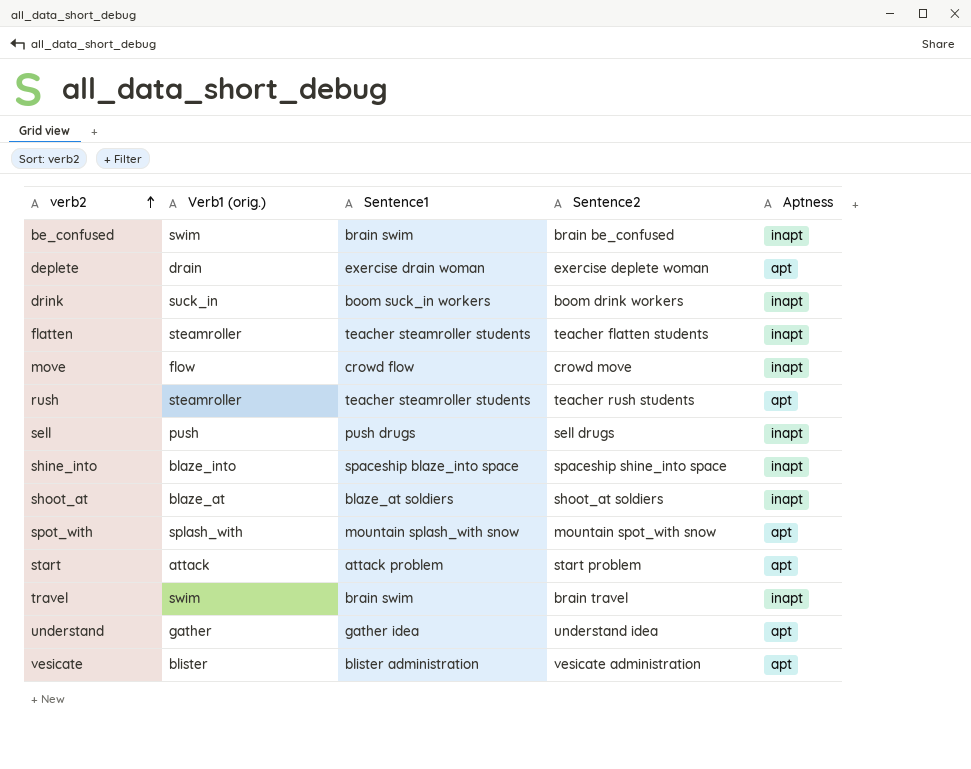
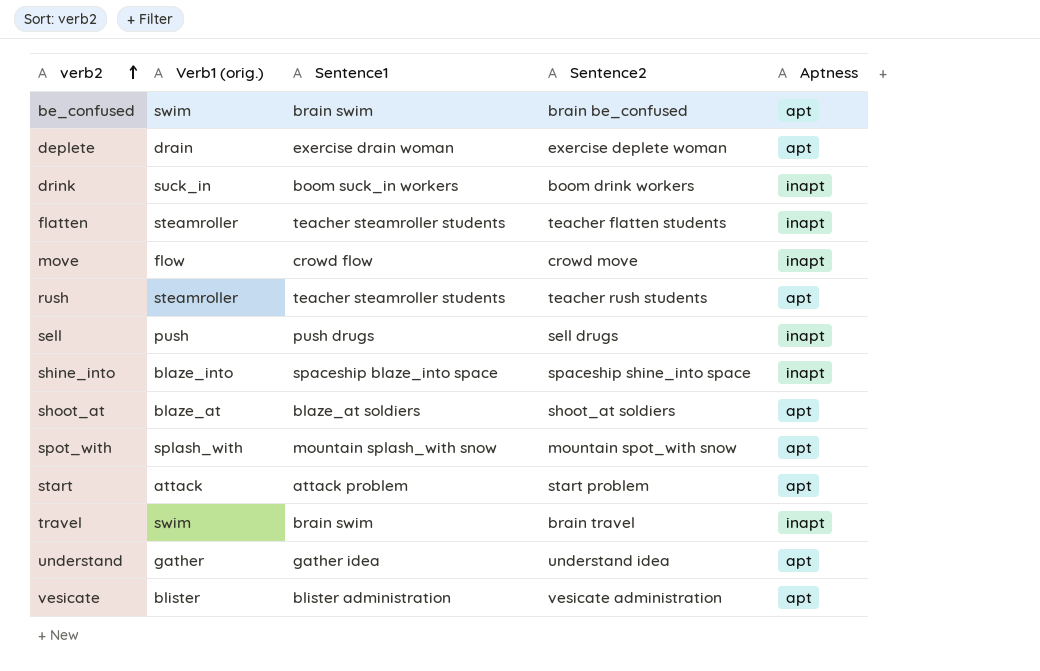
be_confused | Aptness: inapt -> apt
shoot_at | Aptness: inapt -> apt

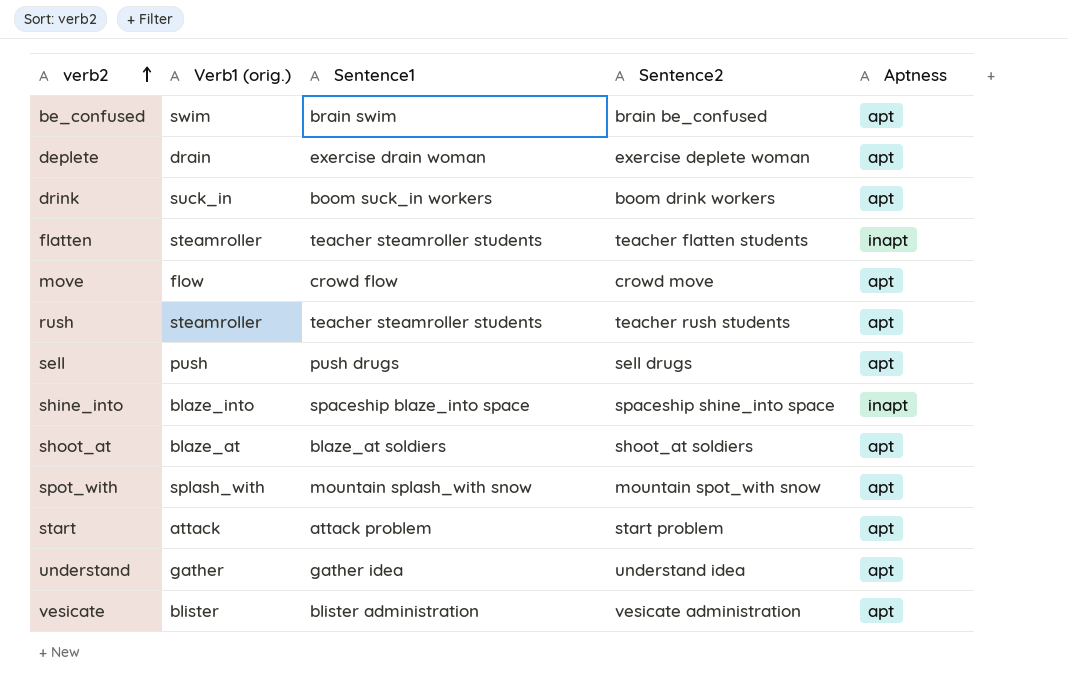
row travel: swim | brain swim | brain travel | inapt -> none
drink | Aptness: inapt -> apt
move | Aptness: inapt -> apt
sell | Aptness: inapt -> apt

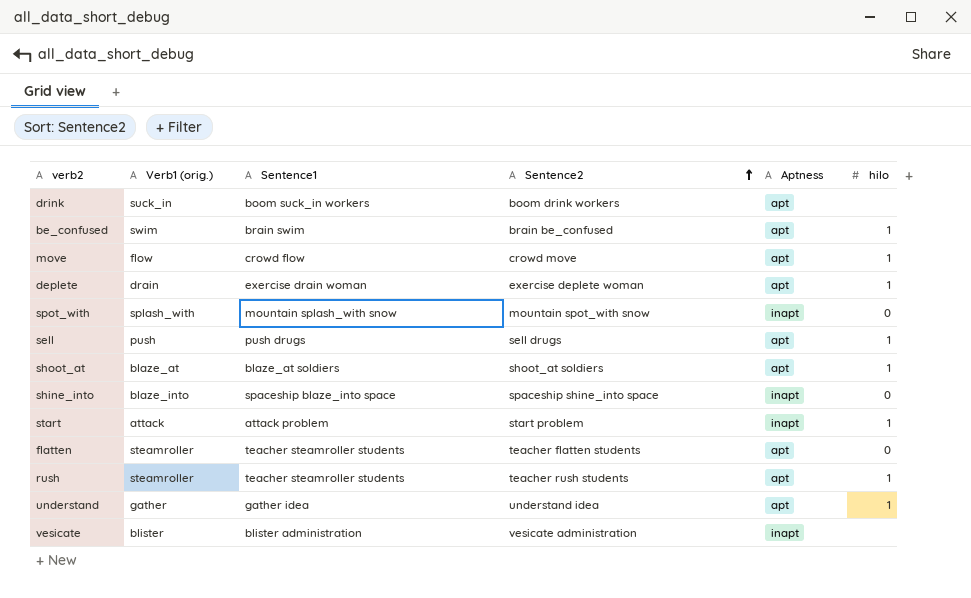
row order: verb2 ascending -> Sentence2 ascending
column hilo | position: none -> 6
spot_with | Aptness: apt -> inapt
start | Aptness: apt -> inapt
flatten | Aptness: inapt -> apt
vesicate | Aptness: apt -> inapt

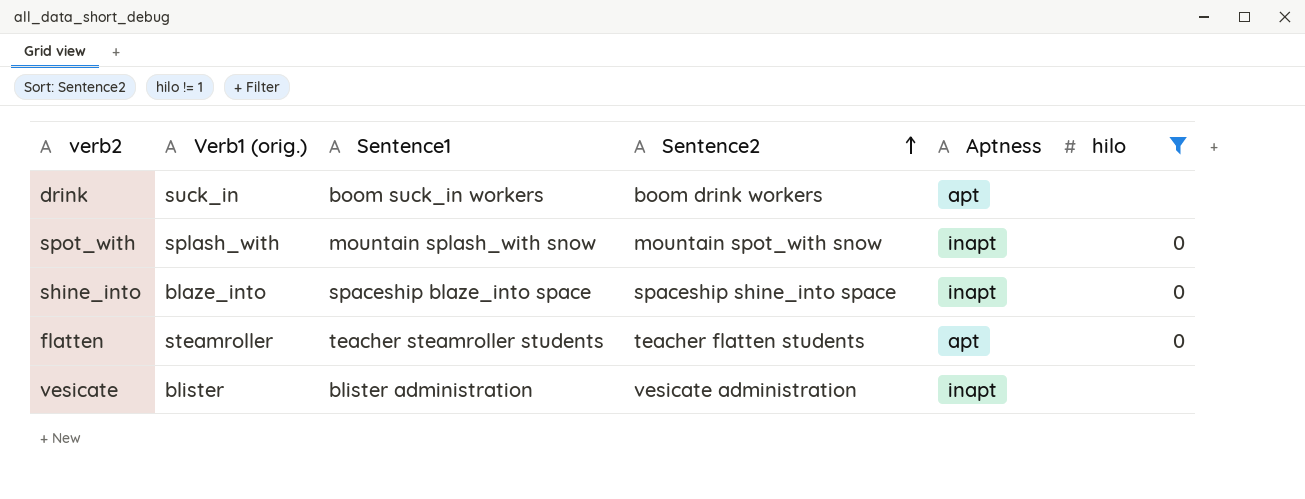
filter: none -> hilo != 1

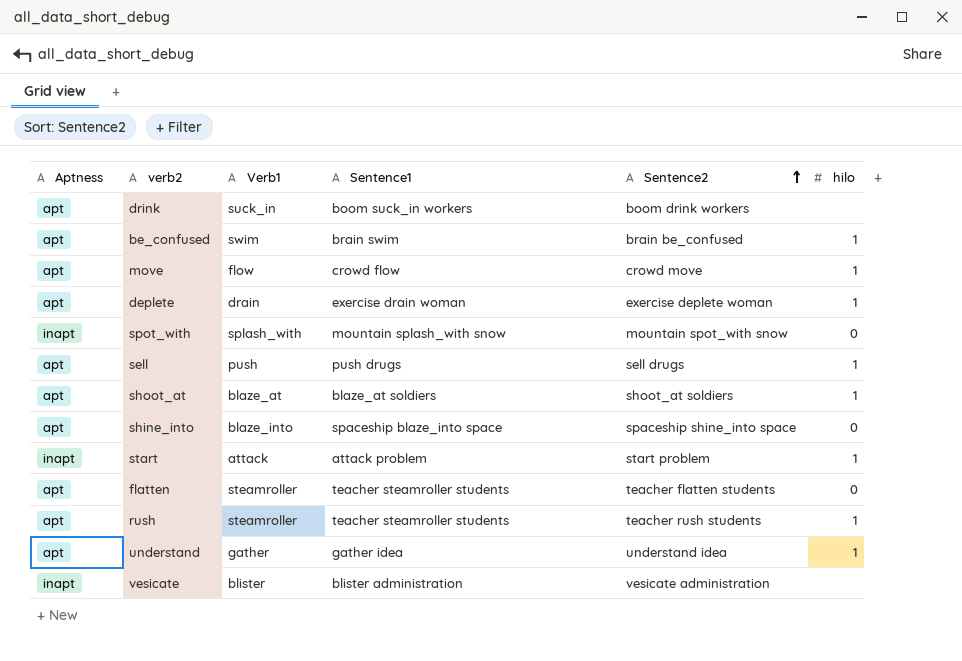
filter: hilo != 1 -> none
column Aptness | position: 5 -> 1
column name: Verb1 (orig.) -> Verb1
shine_into | Aptness: inapt -> apt

